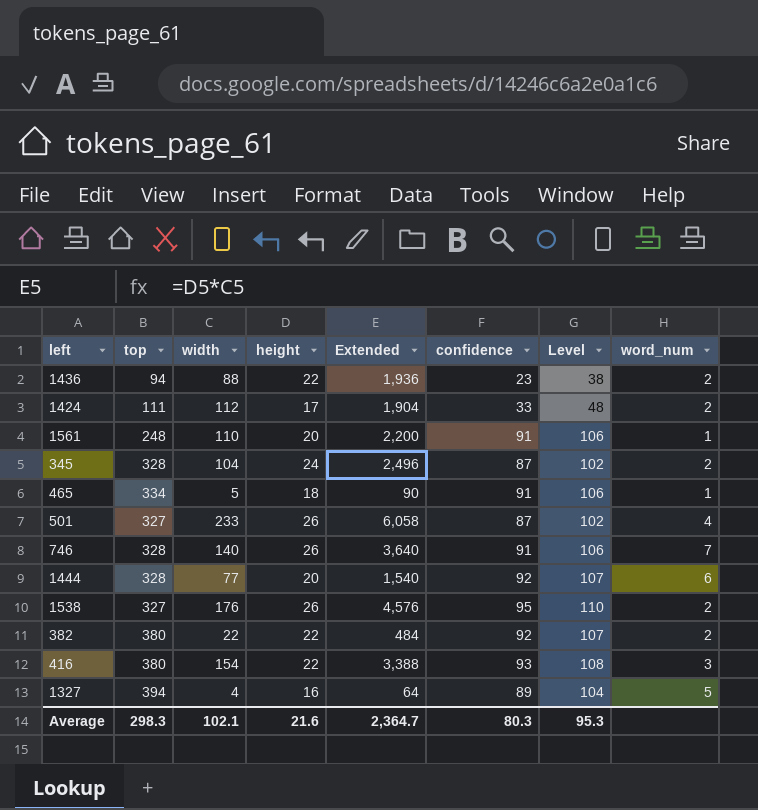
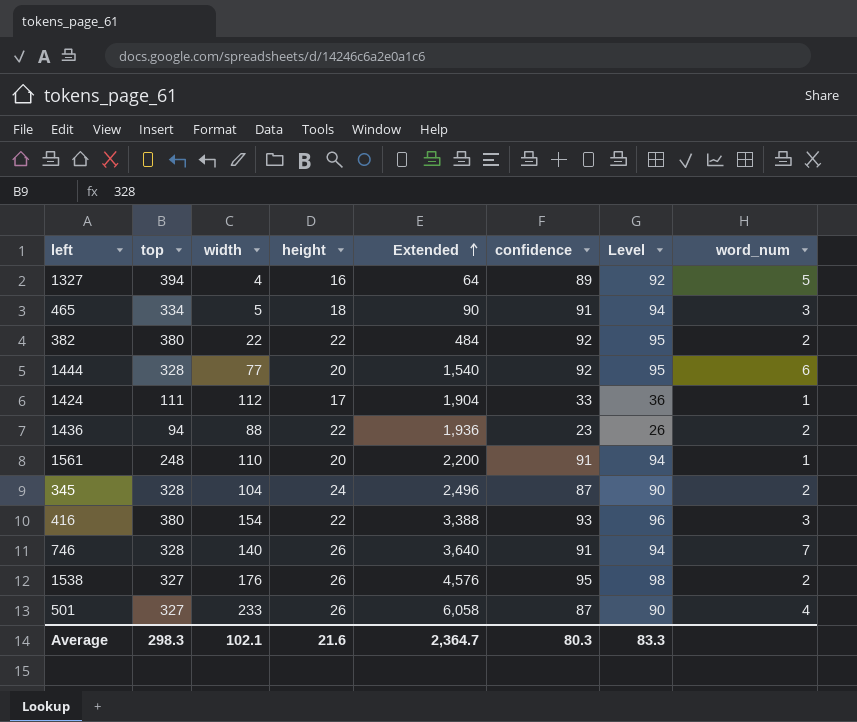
row order: none -> Extended ascending
column Level | formula: [confidence] + 15 -> [confidence] + 3
465 | word_num: 1 -> 3
1424 | word_num: 2 -> 1
Average | Level: 95.3 -> 83.3

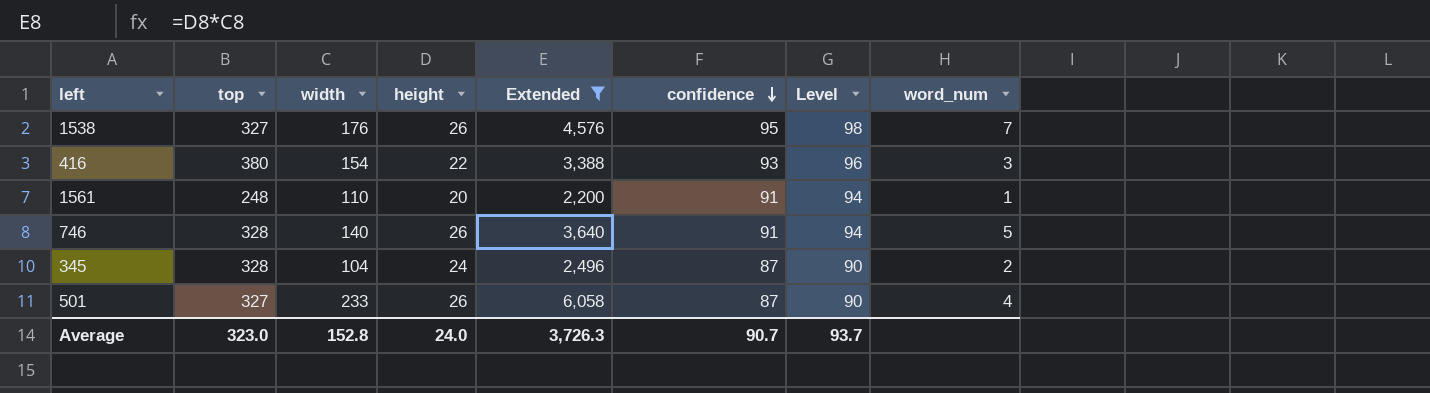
filter: none -> Extended >= 2,200
row order: Extended ascending -> confidence descending
1538 | word_num: 2 -> 7
746 | word_num: 7 -> 5
Average | top: 298.3 -> 323.0
Average | width: 102.1 -> 152.8
Average | height: 21.6 -> 24.0
Average | Extended: 2,364.7 -> 3,726.3
Average | confidence: 80.3 -> 90.7
Average | Level: 83.3 -> 93.7

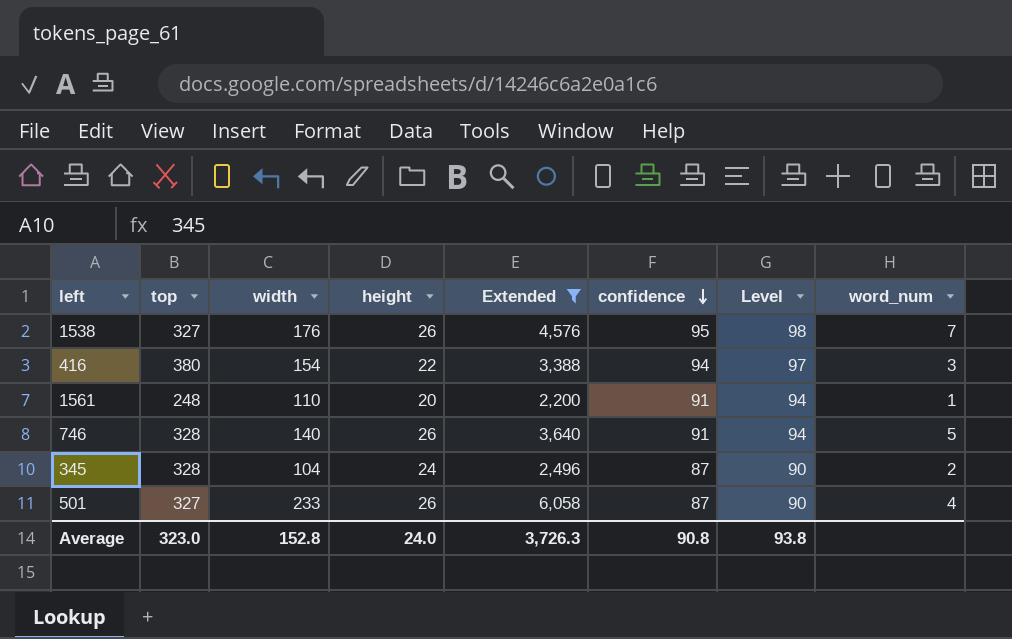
416 | confidence: 93 -> 94
416 | Level: 96 -> 97
Average | confidence: 90.7 -> 90.8
Average | Level: 93.7 -> 93.8

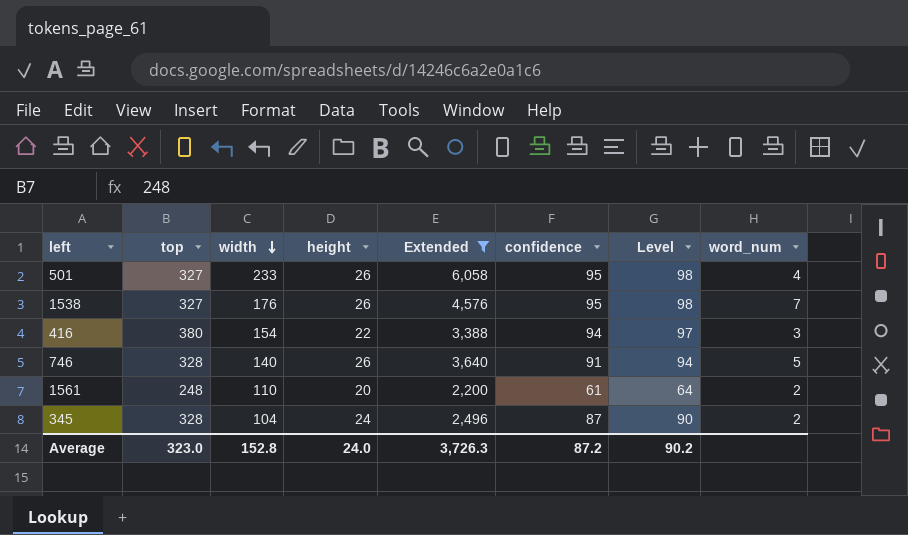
row order: confidence descending -> width descending
501 | confidence: 87 -> 95
501 | Level: 90 -> 98
1561 | confidence: 91 -> 61
1561 | Level: 94 -> 64
1561 | word_num: 1 -> 2
Average | confidence: 90.8 -> 87.2
Average | Level: 93.8 -> 90.2

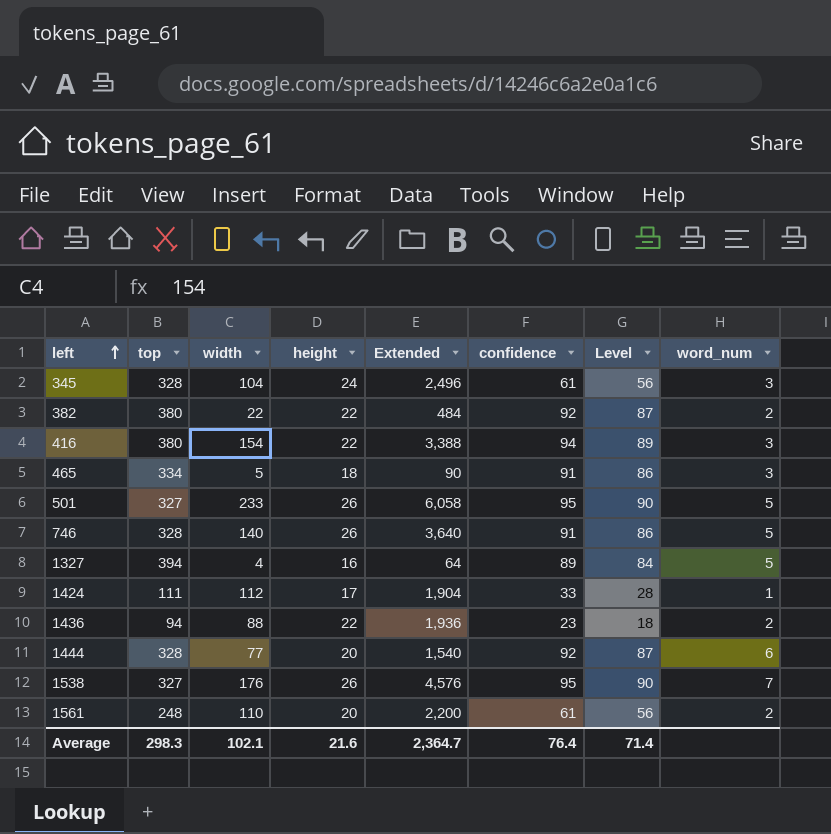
filter: Extended >= 2,200 -> none
row order: width descending -> left ascending
column Level | formula: [confidence] + 3 -> [confidence] - 5
345 | confidence: 87 -> 61
345 | word_num: 2 -> 3
501 | word_num: 4 -> 5
Average | top: 323.0 -> 298.3
Average | width: 152.8 -> 102.1
Average | height: 24.0 -> 21.6
Average | Extended: 3,726.3 -> 2,364.7
Average | confidence: 87.2 -> 76.4
Average | Level: 90.2 -> 71.4

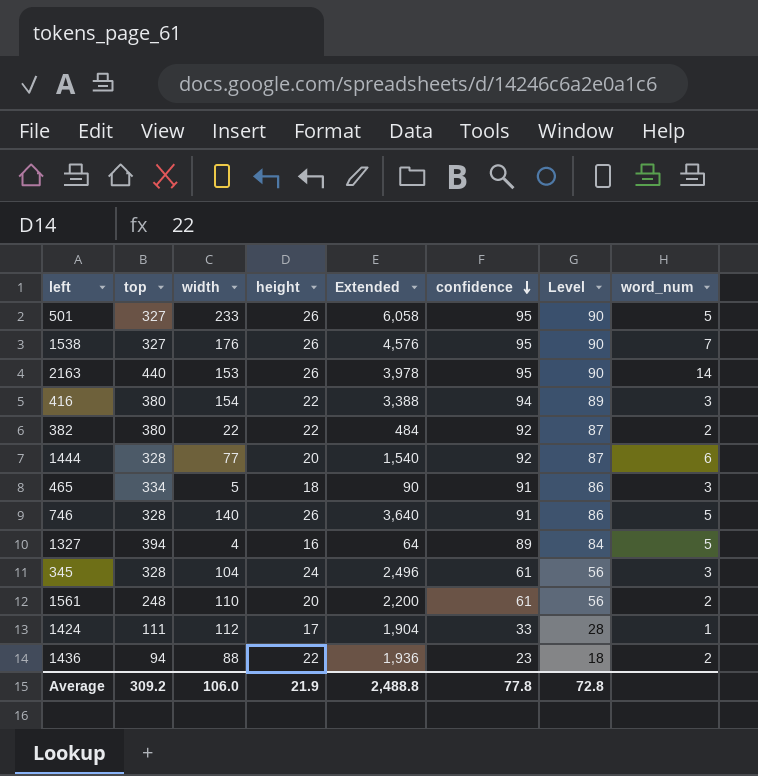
row order: left ascending -> confidence descending
row 2163: none -> 440 | 153 | 26 | 3,978 | 95 | 90 | 14
Average | top: 298.3 -> 309.2
Average | width: 102.1 -> 106.0
Average | height: 21.6 -> 21.9
Average | Extended: 2,364.7 -> 2,488.8
Average | confidence: 76.4 -> 77.8
Average | Level: 71.4 -> 72.8

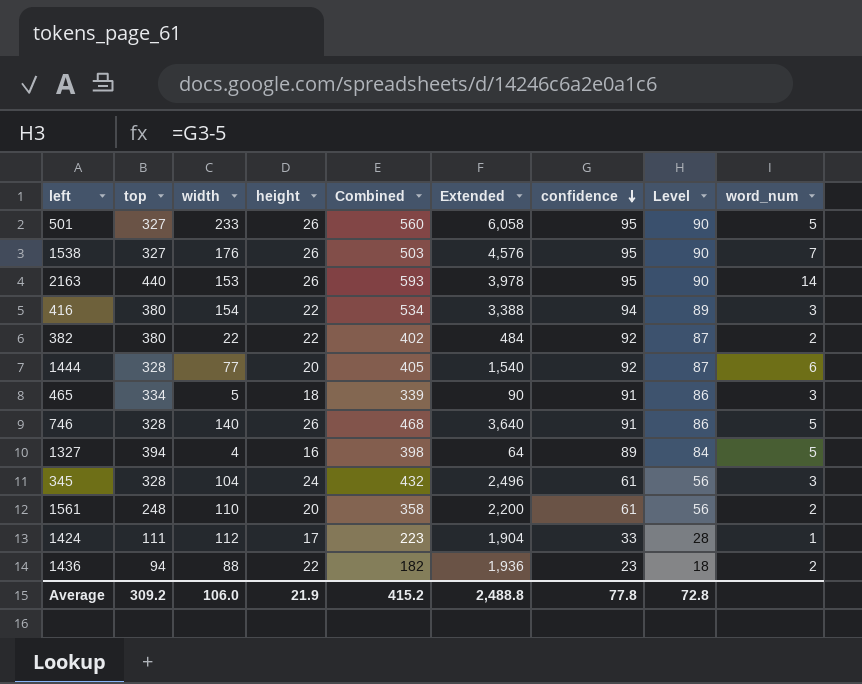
column Combined | formula: none -> [top] + [width]

